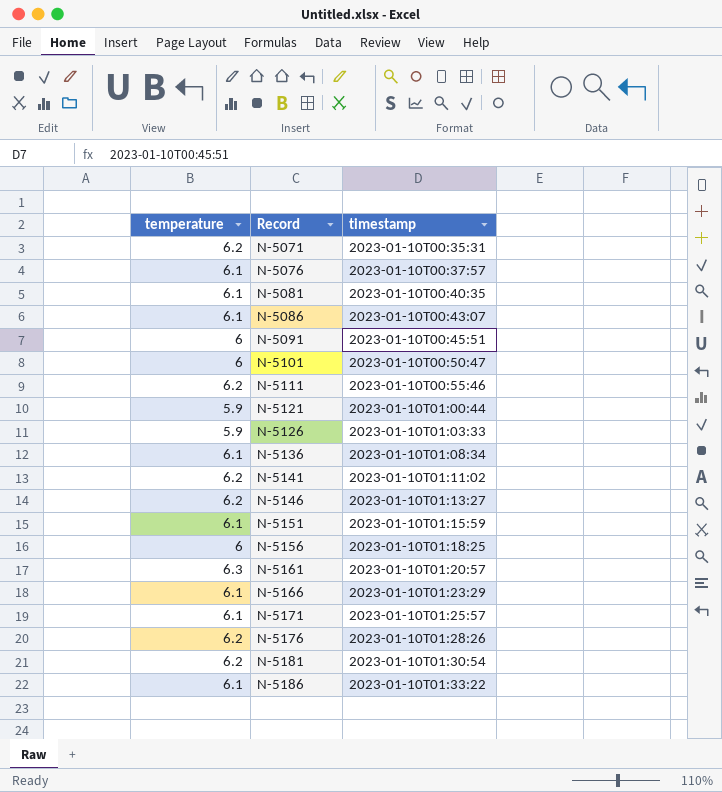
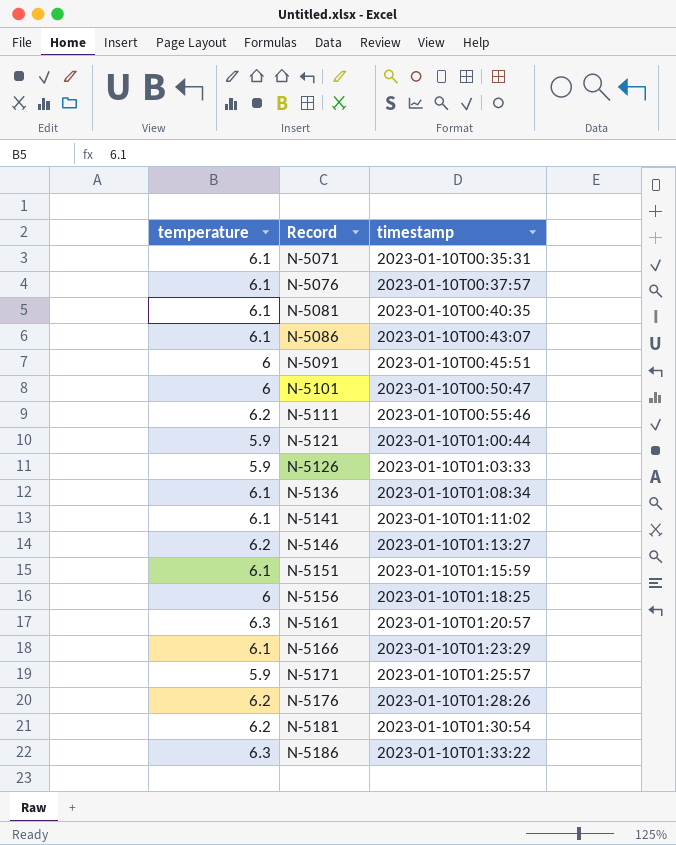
N-5071 | temperature: 6.2 -> 6.1
N-5141 | temperature: 6.2 -> 6.1
N-5171 | temperature: 6.1 -> 5.9
N-5186 | temperature: 6.1 -> 6.3

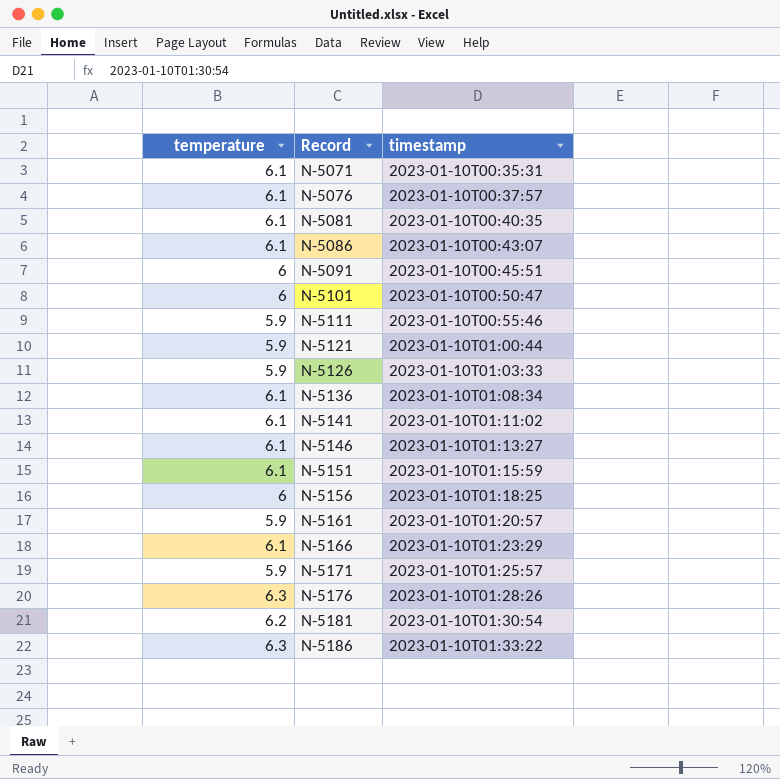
N-5111 | temperature: 6.2 -> 5.9
N-5146 | temperature: 6.2 -> 6.1
N-5161 | temperature: 6.3 -> 5.9
N-5176 | temperature: 6.2 -> 6.3

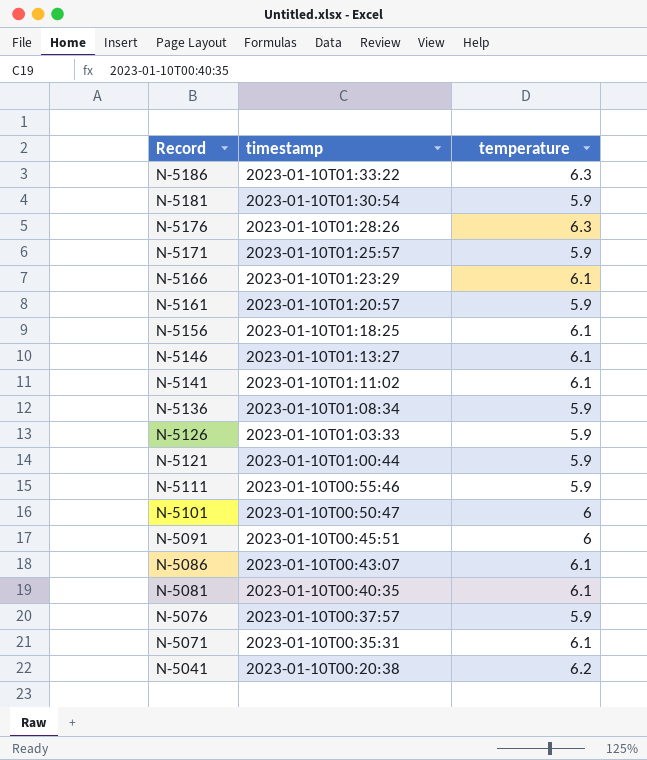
row order: Record ascending -> Record descending
column temperature | position: 1 -> 3
row N-5151: 6.1 | 2023-01-10T01:15:59 -> none
N-5181 | temperature: 6.2 -> 5.9
N-5156 | temperature: 6 -> 6.1
N-5136 | temperature: 6.1 -> 5.9
N-5076 | temperature: 6.1 -> 5.9
row N-5041: none -> 2023-01-10T00:20:38 | 6.2

